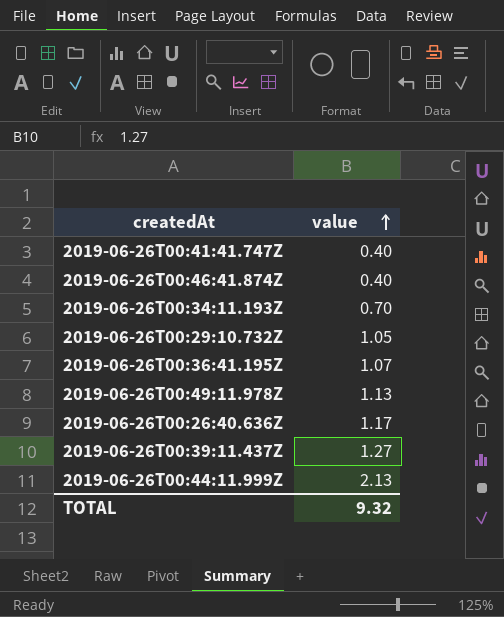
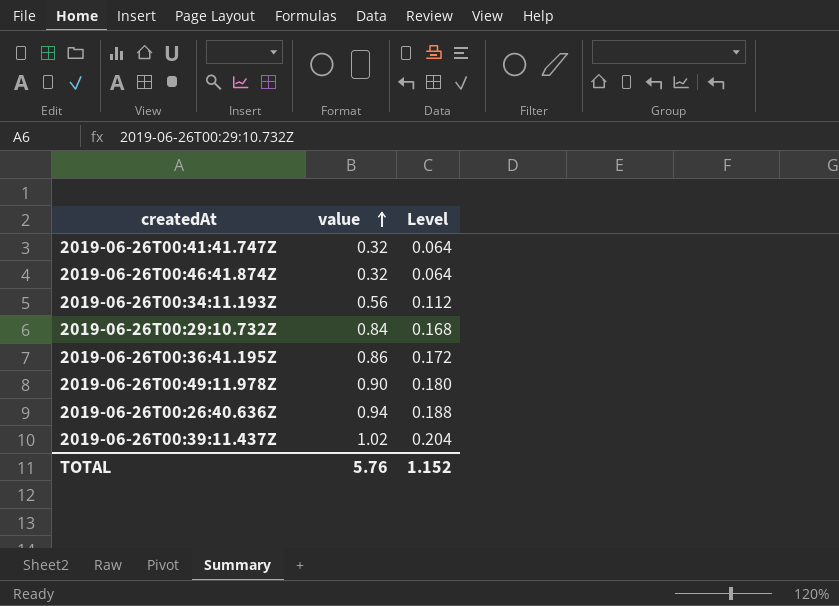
column Level | formula: none -> [value] * 0.2
row 2019-06-26T00:44:11.999Z: 2.13 -> none
2019-06-26T00:41:41.747Z | value: 0.40 -> 0.32
2019-06-26T00:46:41.874Z | value: 0.40 -> 0.32
2019-06-26T00:34:11.193Z | value: 0.70 -> 0.56
2019-06-26T00:29:10.732Z | value: 1.05 -> 0.84
2019-06-26T00:36:41.195Z | value: 1.07 -> 0.86
2019-06-26T00:49:11.978Z | value: 1.13 -> 0.90
2019-06-26T00:26:40.636Z | value: 1.17 -> 0.94
2019-06-26T00:39:11.437Z | value: 1.27 -> 1.02
TOTAL | value: 9.32 -> 5.76

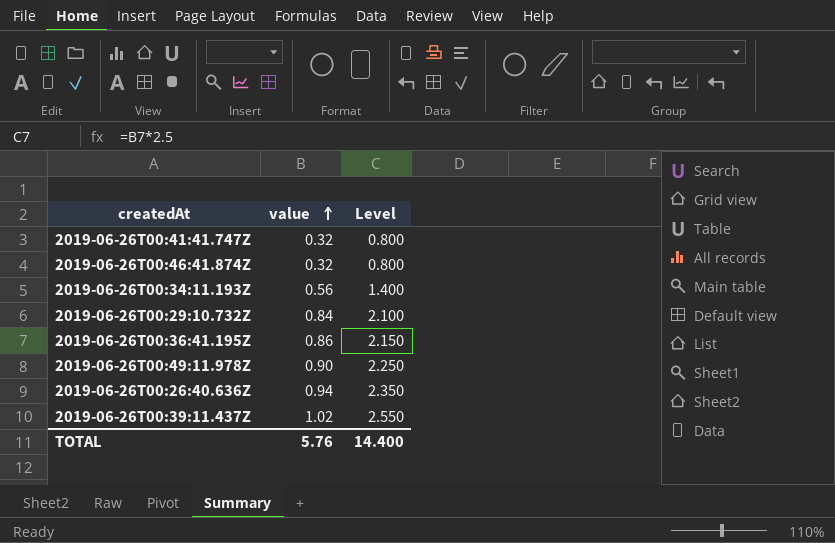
column Level | formula: [value] * 0.2 -> [value] * 2.5
TOTAL | Level: 1.152 -> 14.400

